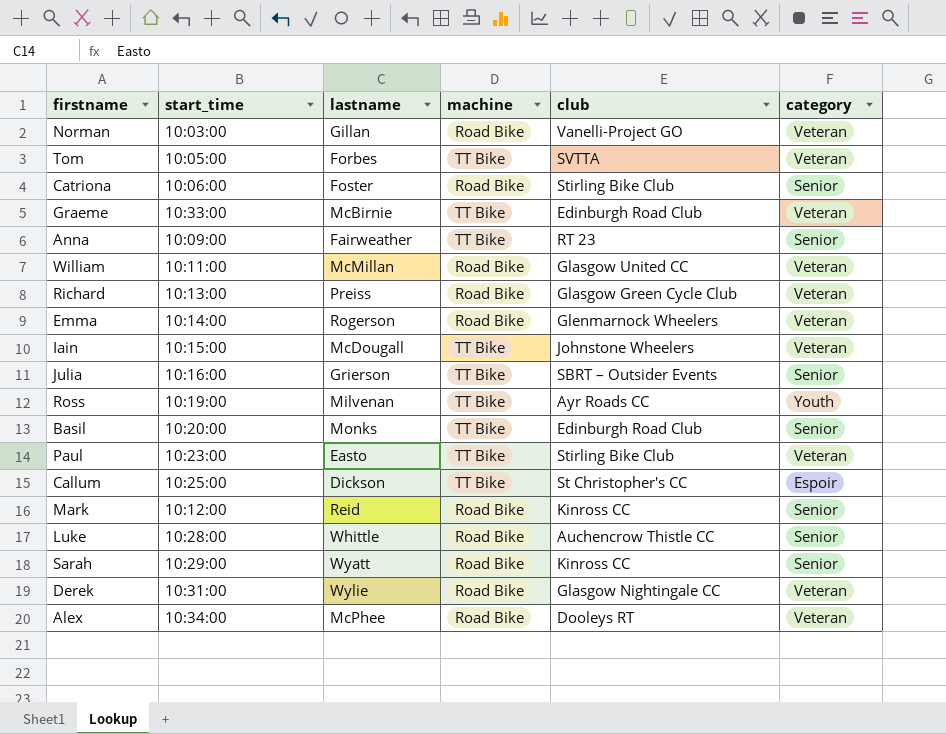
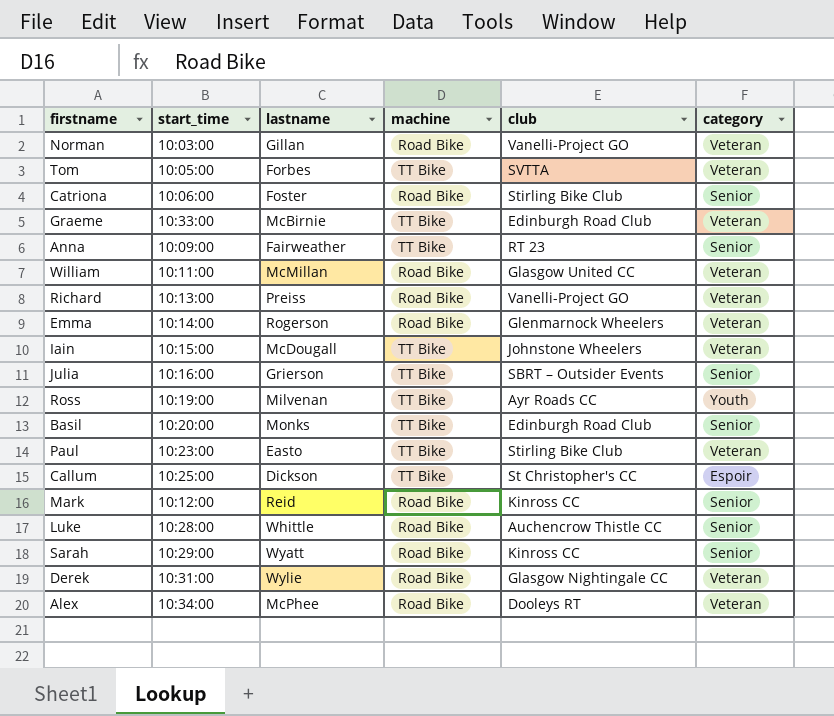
Richard | club: Glasgow Green Cycle Club -> Vanelli-Project GO

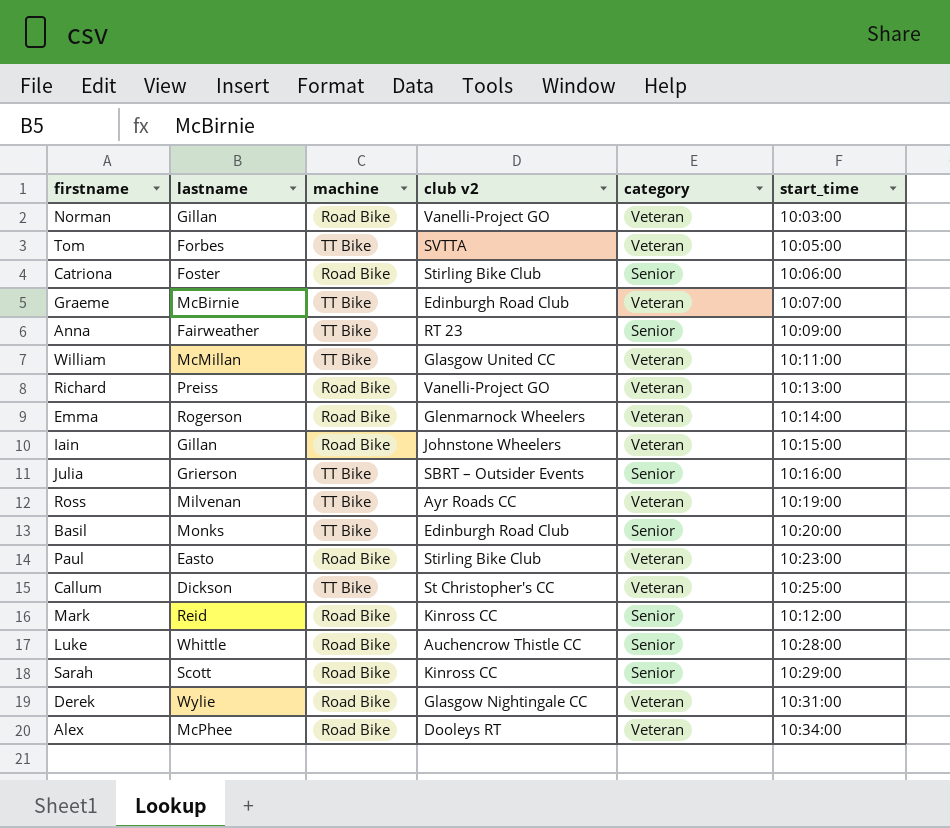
column name: club -> club v2
column start_time | position: 2 -> 6
Graeme | start_time: 10:33:00 -> 10:07:00
William | machine: Road Bike -> TT Bike
Iain | lastname: McDougall -> Gillan
Iain | machine: TT Bike -> Road Bike
Ross | category: Youth -> Veteran
Paul | machine: TT Bike -> Road Bike
Callum | category: Espoir -> Veteran
Sarah | lastname: Wyatt -> Scott

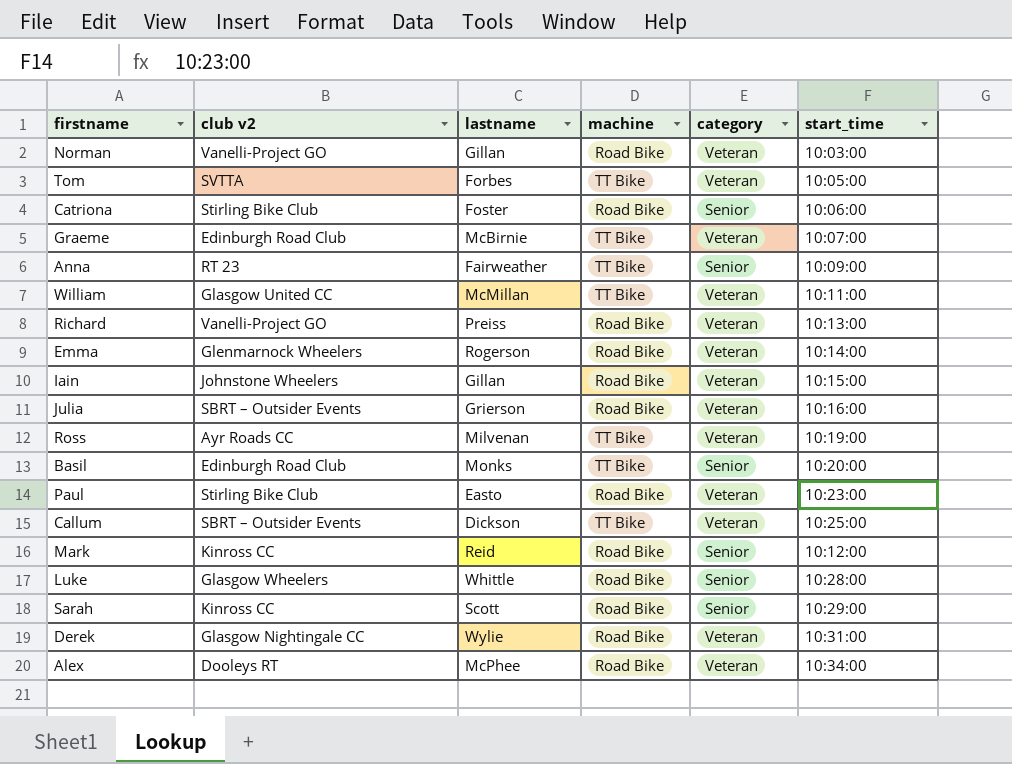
column club v2 | position: 4 -> 2
Julia | machine: TT Bike -> Road Bike
Julia | category: Senior -> Veteran
Callum | club v2: St Christopher's CC -> SBRT – Outsider Events
Luke | club v2: Auchencrow Thistle CC -> Glasgow Wheelers

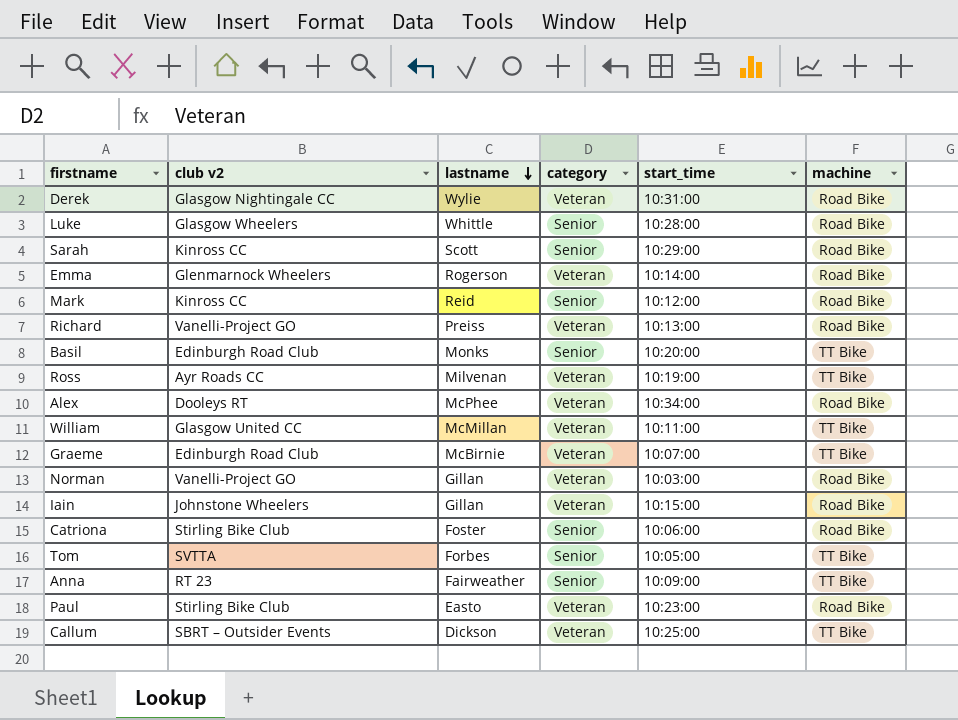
row order: none -> lastname descending
column machine | position: 4 -> 6
row Julia: SBRT – Outsider Events | Grierson | Road Bike | Veteran | 10:16:00 -> none
Tom | category: Veteran -> Senior

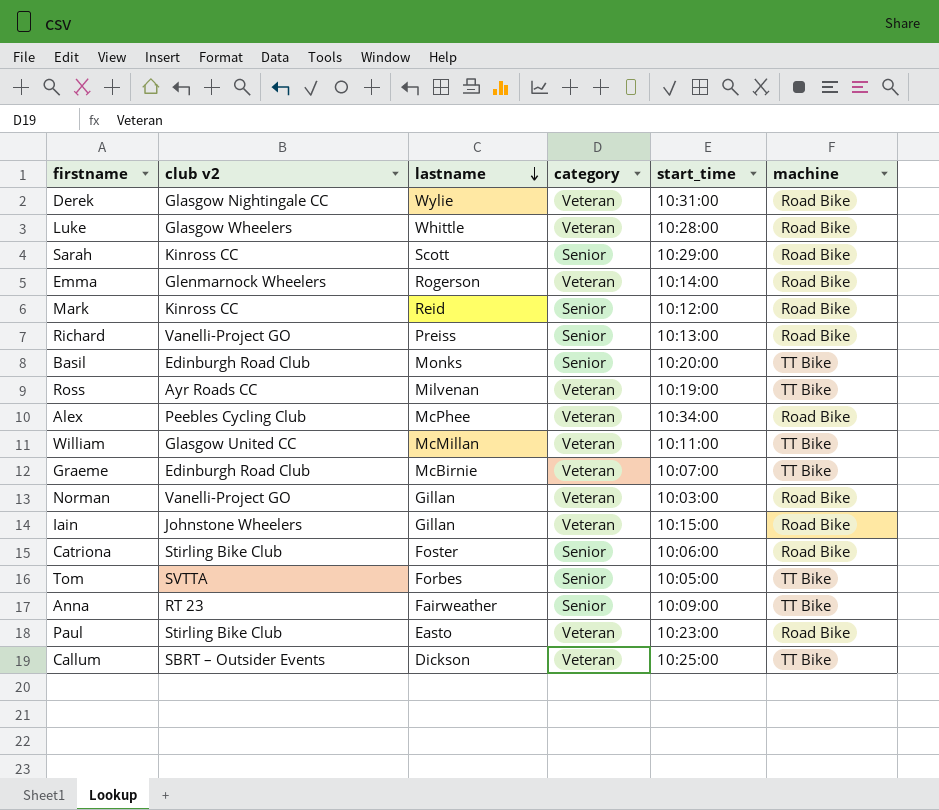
Luke | category: Senior -> Veteran
Richard | category: Veteran -> Senior
Alex | club v2: Dooleys RT -> Peebles Cycling Club

